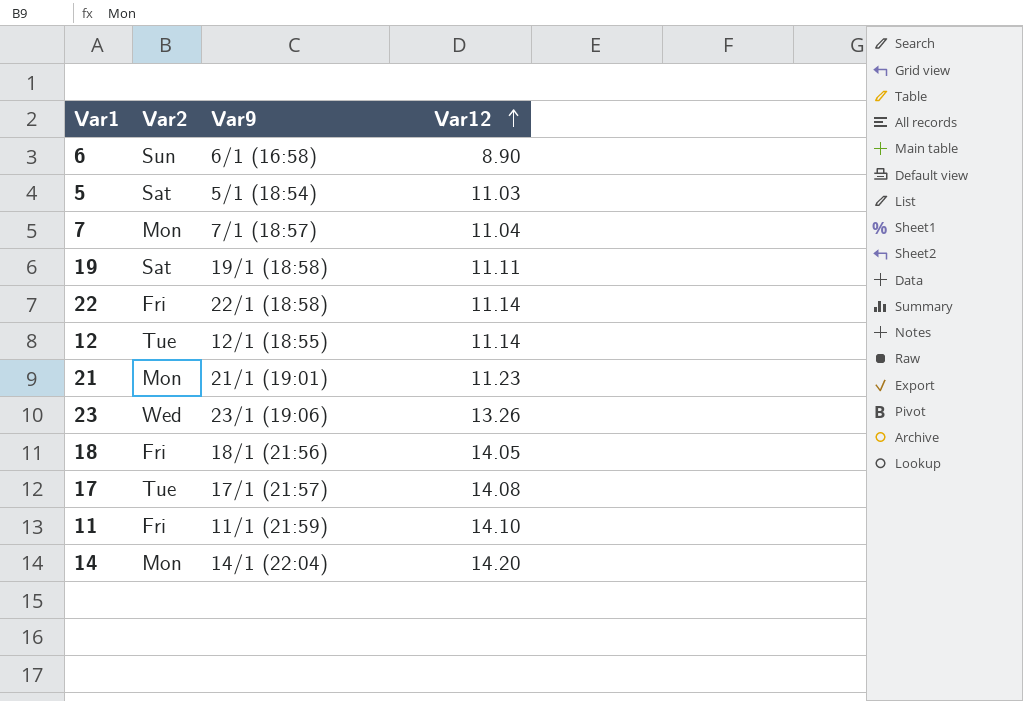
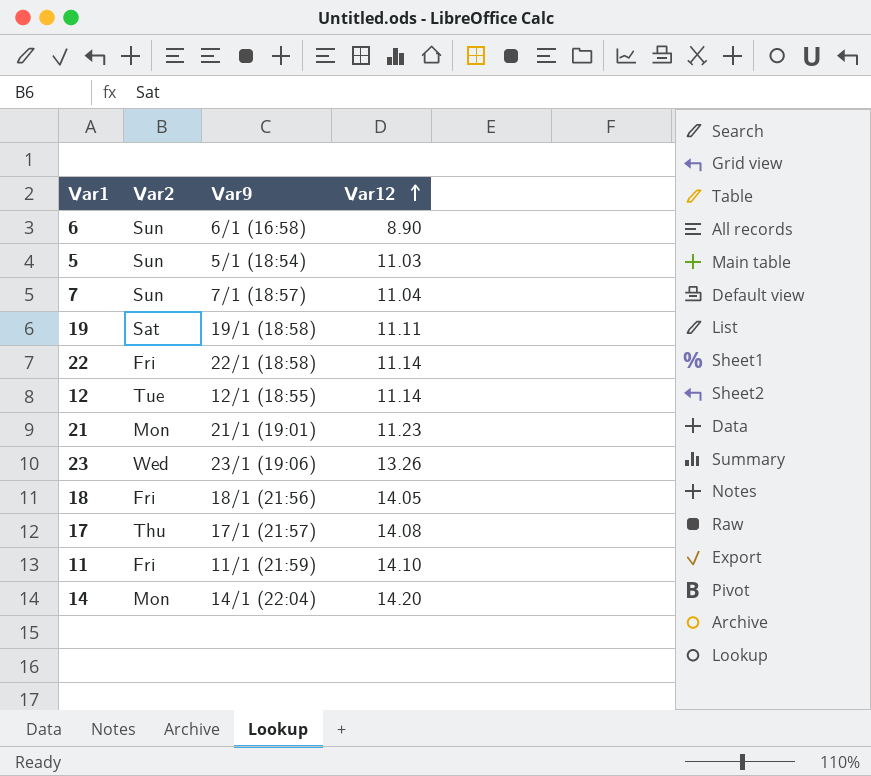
5 | Var2: Sat -> Sun
7 | Var2: Mon -> Sun
17 | Var2: Tue -> Thu

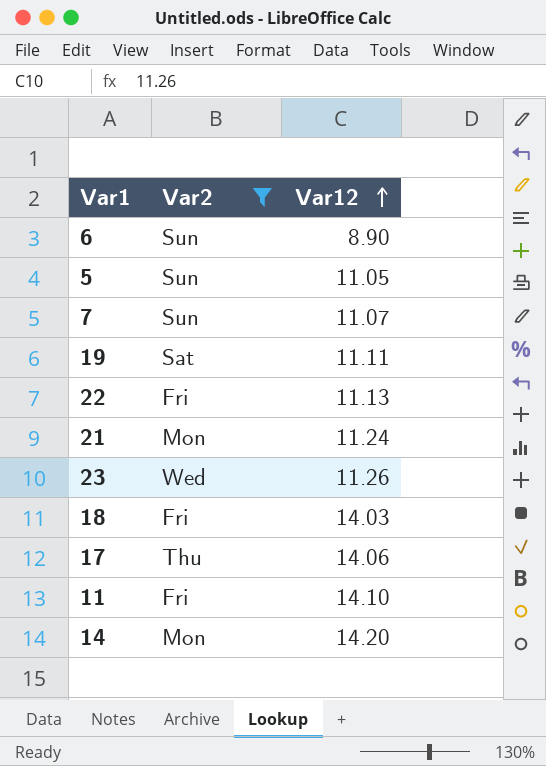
filter: none -> Var2 != Tue
column Var9 | position: 3 -> none
5 | Var12: 11.03 -> 11.05
7 | Var12: 11.04 -> 11.07
22 | Var12: 11.14 -> 11.13
21 | Var12: 11.23 -> 11.24
23 | Var12: 13.26 -> 11.26
18 | Var12: 14.05 -> 14.03
17 | Var12: 14.08 -> 14.06

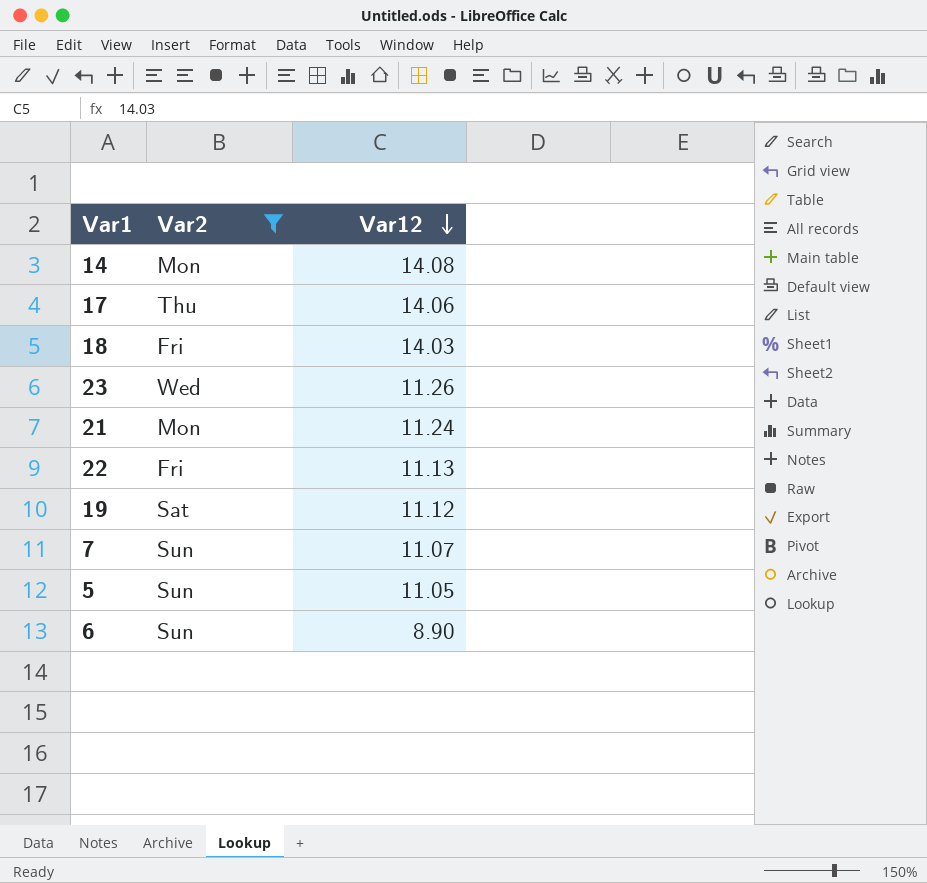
row order: Var12 ascending -> Var12 descending
row 11: Fri | 14.10 -> none
14 | Var12: 14.20 -> 14.08
19 | Var12: 11.11 -> 11.12

